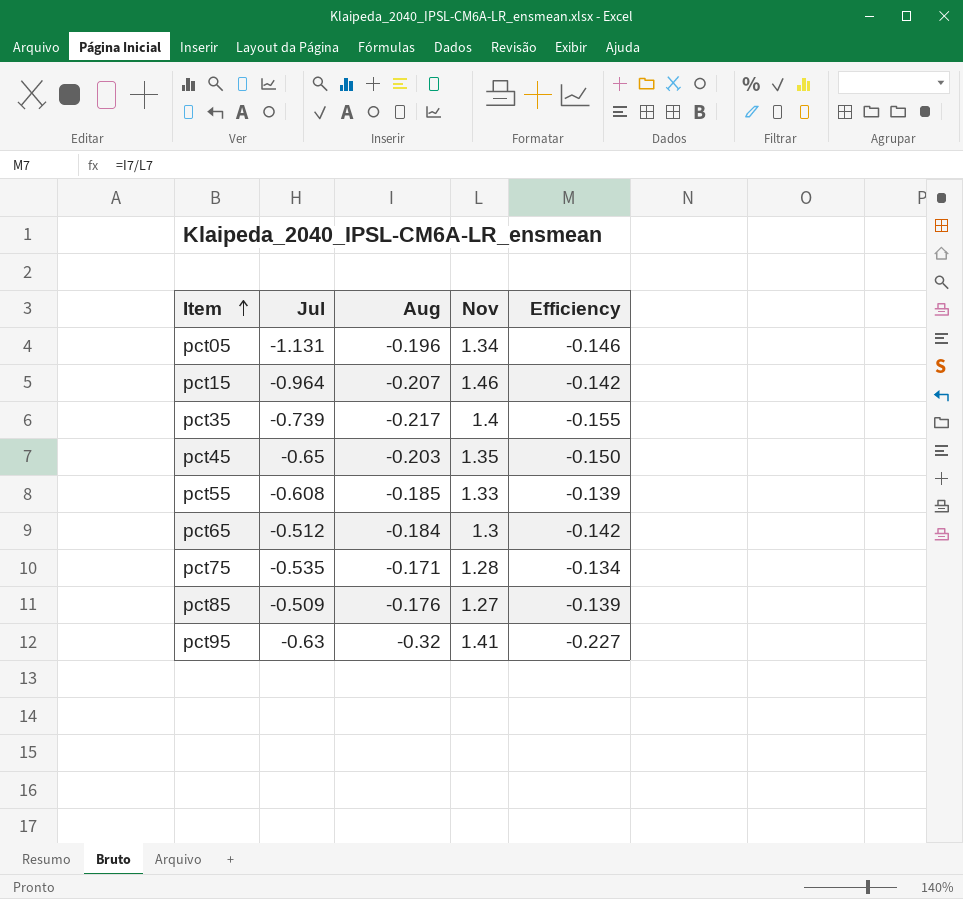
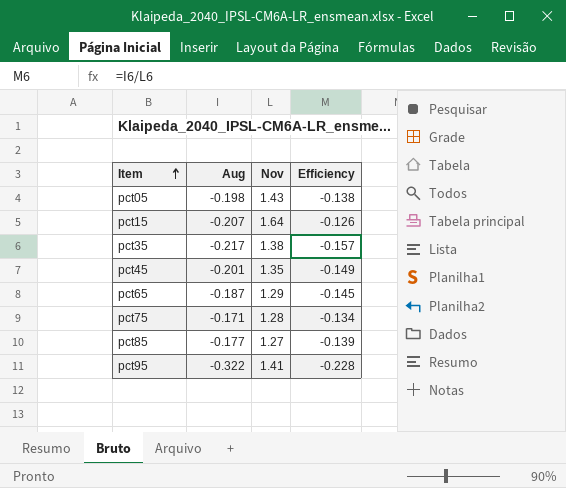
column Jul | position: 2 -> none
row pct55: -0.608 | -0.185 | 1.33 | -0.139 -> none
pct05 | Aug: -0.196 -> -0.198
pct05 | Nov: 1.34 -> 1.43
pct05 | Efficiency: -0.146 -> -0.138
pct15 | Nov: 1.46 -> 1.64
pct15 | Efficiency: -0.142 -> -0.126
pct35 | Nov: 1.4 -> 1.38
pct35 | Efficiency: -0.155 -> -0.157
pct45 | Aug: -0.203 -> -0.201
pct45 | Efficiency: -0.150 -> -0.149
pct65 | Aug: -0.184 -> -0.187
pct65 | Nov: 1.3 -> 1.29
pct65 | Efficiency: -0.142 -> -0.145
pct85 | Aug: -0.176 -> -0.177
pct95 | Aug: -0.32 -> -0.322
pct95 | Efficiency: -0.227 -> -0.228

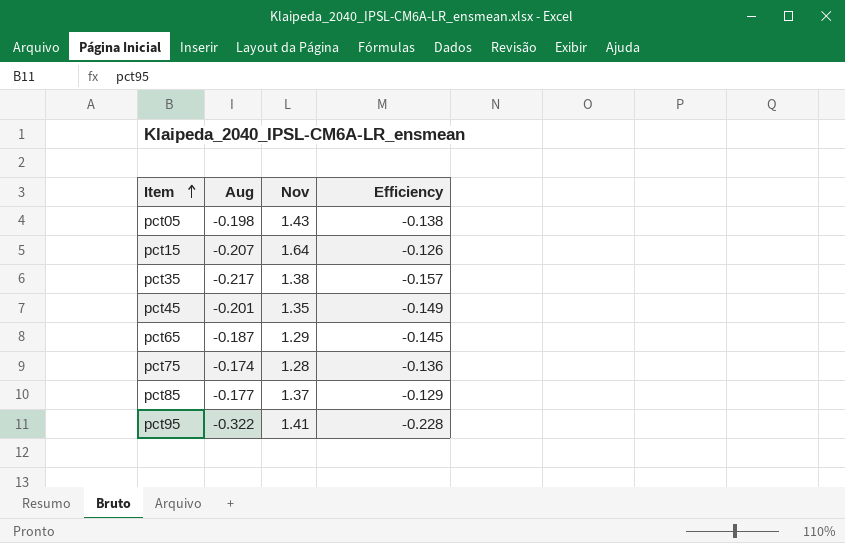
pct75 | Aug: -0.171 -> -0.174
pct75 | Efficiency: -0.134 -> -0.136
pct85 | Nov: 1.27 -> 1.37
pct85 | Efficiency: -0.139 -> -0.129

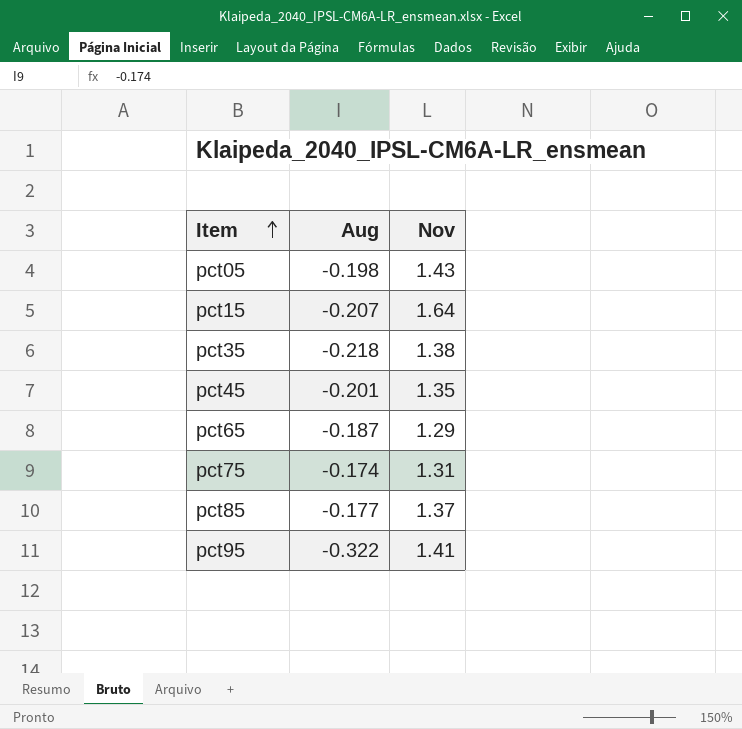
column Efficiency | formula: [Aug] / [Nov] -> none
pct35 | Aug: -0.217 -> -0.218
pct75 | Nov: 1.28 -> 1.31

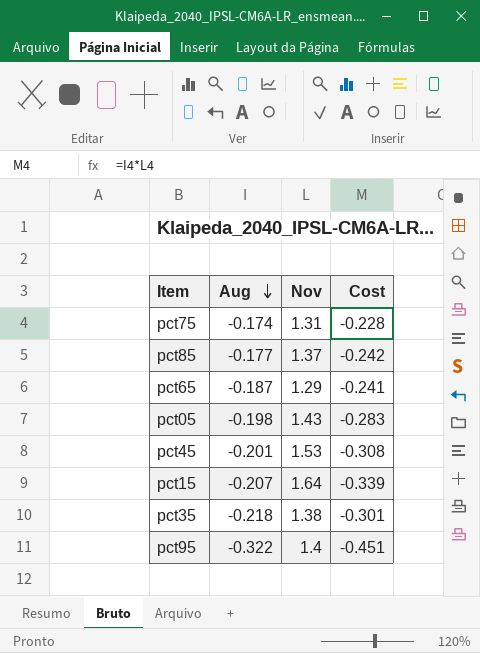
row order: Item ascending -> Aug descending
column Cost | formula: none -> [Aug] * [Nov]
pct45 | Nov: 1.35 -> 1.53
pct95 | Nov: 1.41 -> 1.4

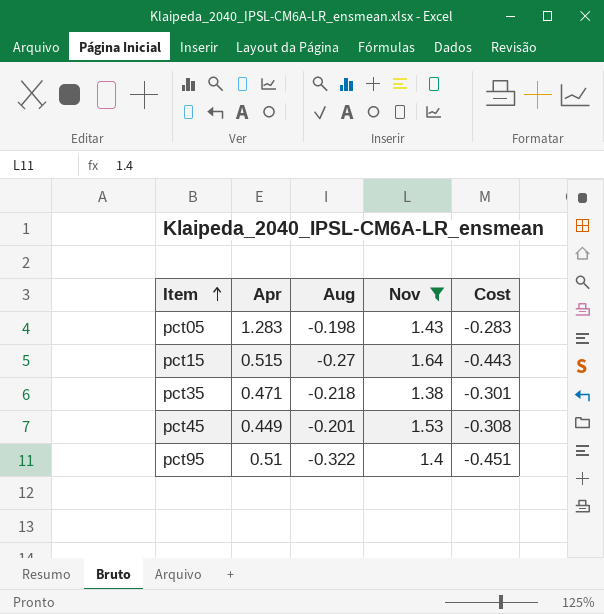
filter: none -> Nov >= 1.38
row order: Aug descending -> Item ascending
column Apr | position: none -> 2
pct15 | Aug: -0.207 -> -0.27
pct15 | Cost: -0.339 -> -0.443

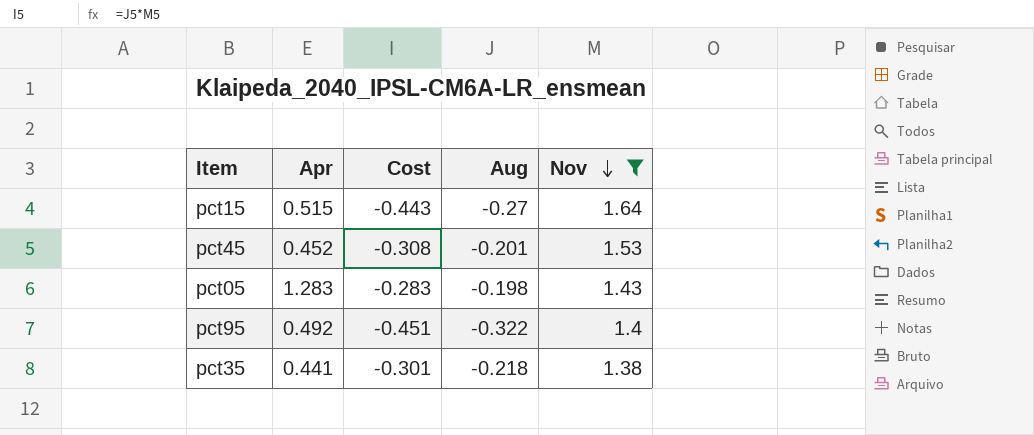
row order: Item ascending -> Nov descending
column Cost | position: 5 -> 3
pct45 | Apr: 0.449 -> 0.452
pct95 | Apr: 0.51 -> 0.492
pct35 | Apr: 0.471 -> 0.441

